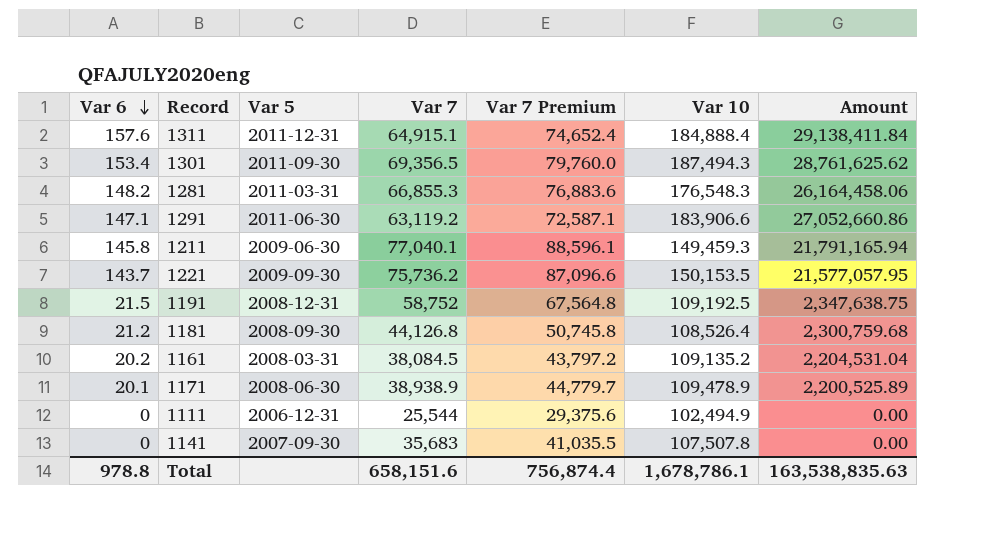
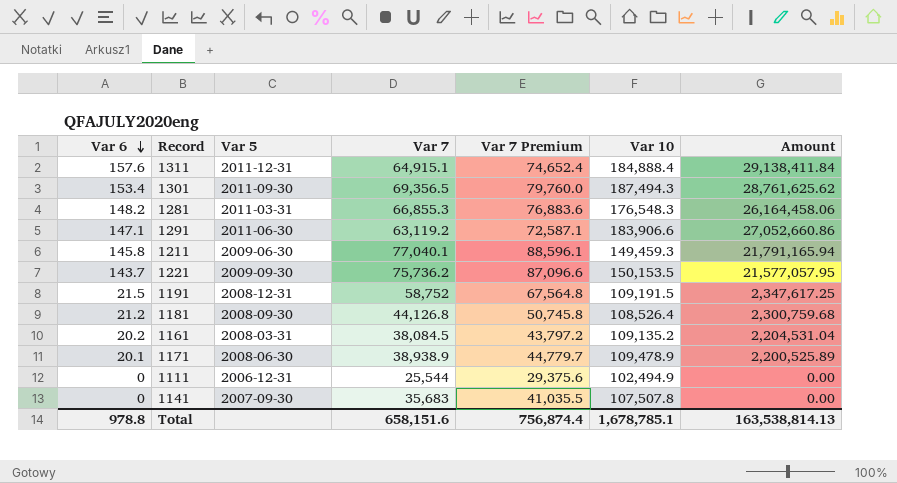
1191 | Var 10: 109,192.5 -> 109,191.5
1191 | Amount: 2,347,638.75 -> 2,347,617.25
Total | Var 10: 1,678,786.1 -> 1,678,785.1
Total | Amount: 163,538,835.63 -> 163,538,814.13

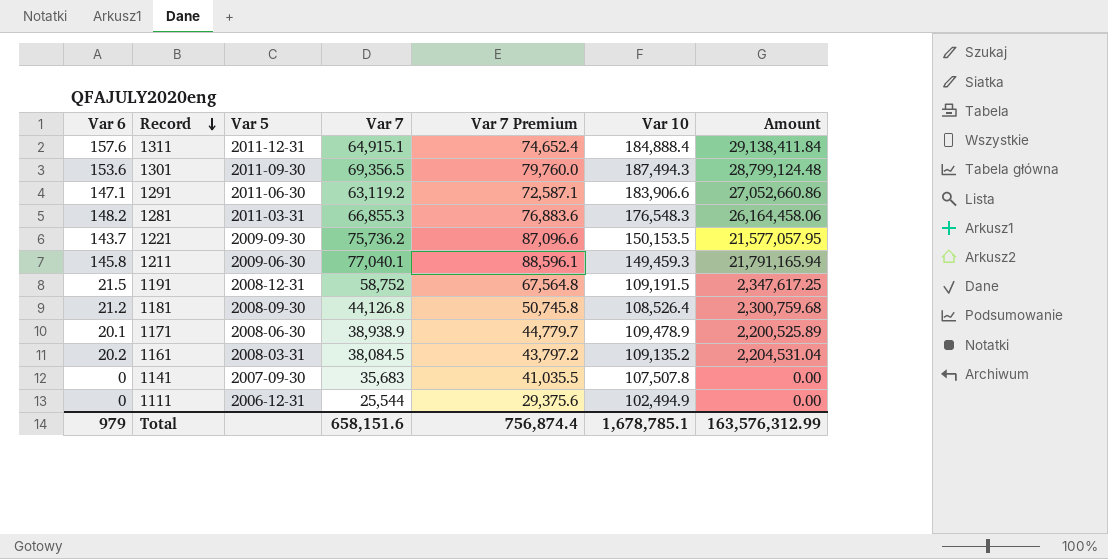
row order: Var 6 descending -> Record descending
1301 | Var 6: 153.4 -> 153.6
1301 | Amount: 28,761,625.62 -> 28,799,124.48
Total | Var 6: 978.8 -> 979
Total | Amount: 163,538,814.13 -> 163,576,312.99

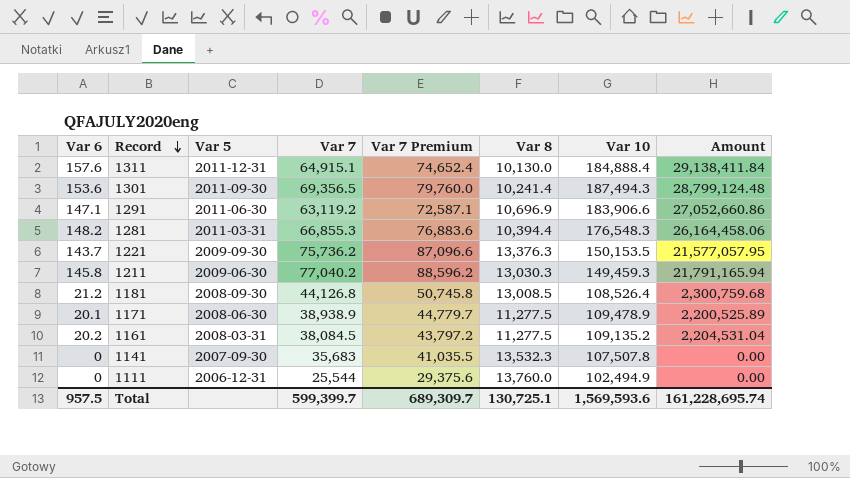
column Var 8 | position: none -> 6
row 1191: 21.5 | 2008-12-31 | 58,752 | 67,564.8 | 109,191.5 | 2,347,617.25 -> none
1211 | Var 7: 77,040.1 -> 77,040.2
1211 | Var 7 Premium: 88,596.1 -> 88,596.2
Total | Var 6: 979 -> 957.5
Total | Var 7: 658,151.6 -> 599,399.7
Total | Var 7 Premium: 756,874.4 -> 689,309.7
Total | Var 10: 1,678,785.1 -> 1,569,593.6
Total | Amount: 163,576,312.99 -> 161,228,695.74

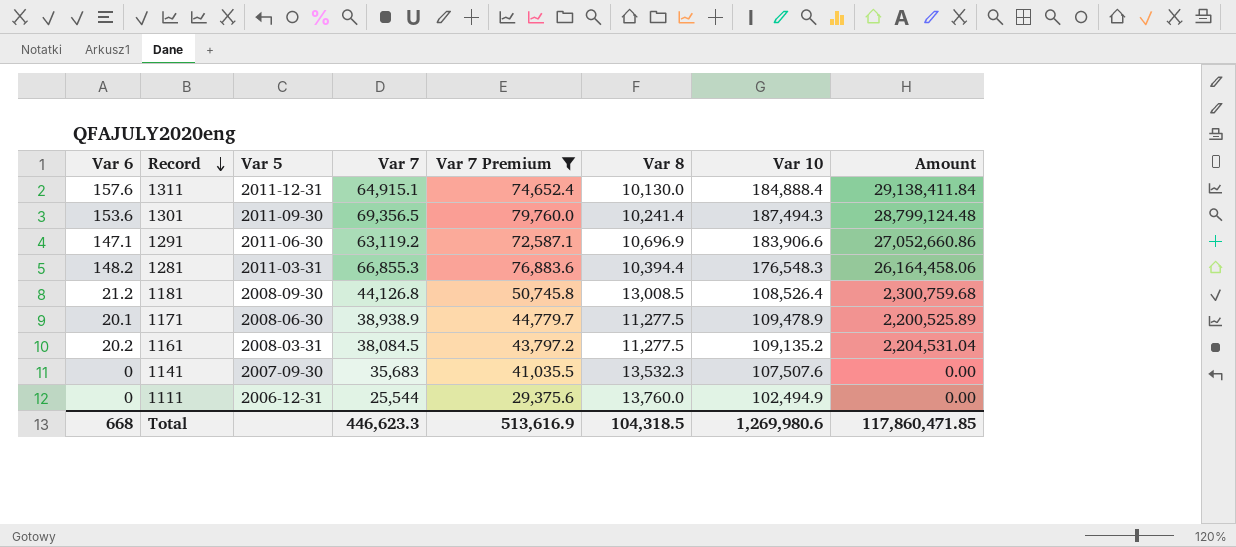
filter: none -> Var 7 Premium <= 79,760.0
1141 | Var 10: 107,507.8 -> 107,507.6
Total | Var 6: 957.5 -> 668
Total | Var 7: 599,399.7 -> 446,623.3
Total | Var 7 Premium: 689,309.7 -> 513,616.9
Total | Var 8: 130,725.1 -> 104,318.5
Total | Var 10: 1,569,593.6 -> 1,269,980.6
Total | Amount: 161,228,695.74 -> 117,860,471.85

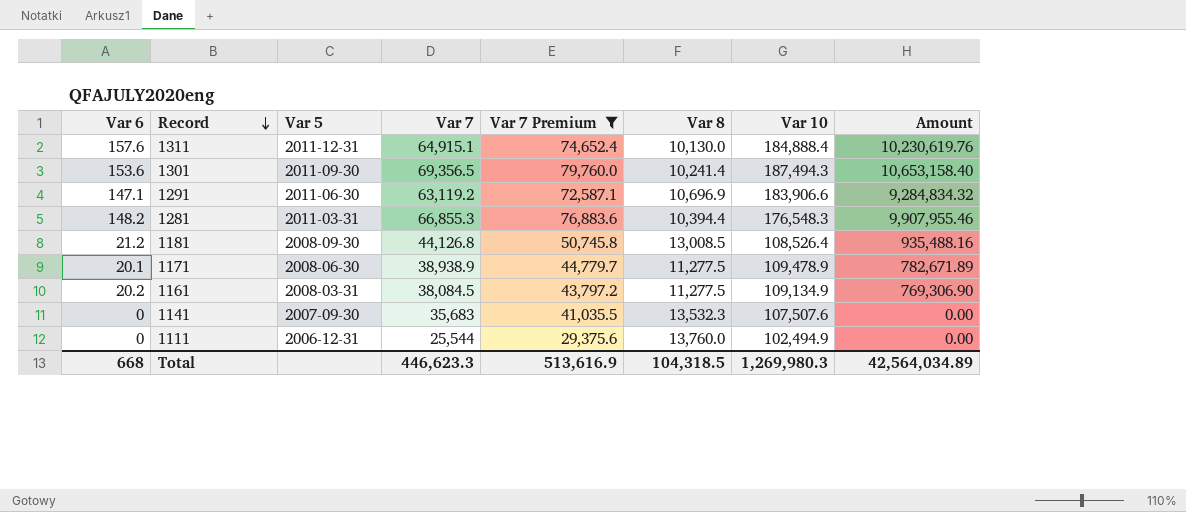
column Amount | formula: [Var 6] * [Var 10] -> [Var 6] * [Var 7]
1161 | Var 10: 109,135.2 -> 109,134.9
Total | Var 10: 1,269,980.6 -> 1,269,980.3
Total | Amount: 117,860,471.85 -> 42,564,034.89

